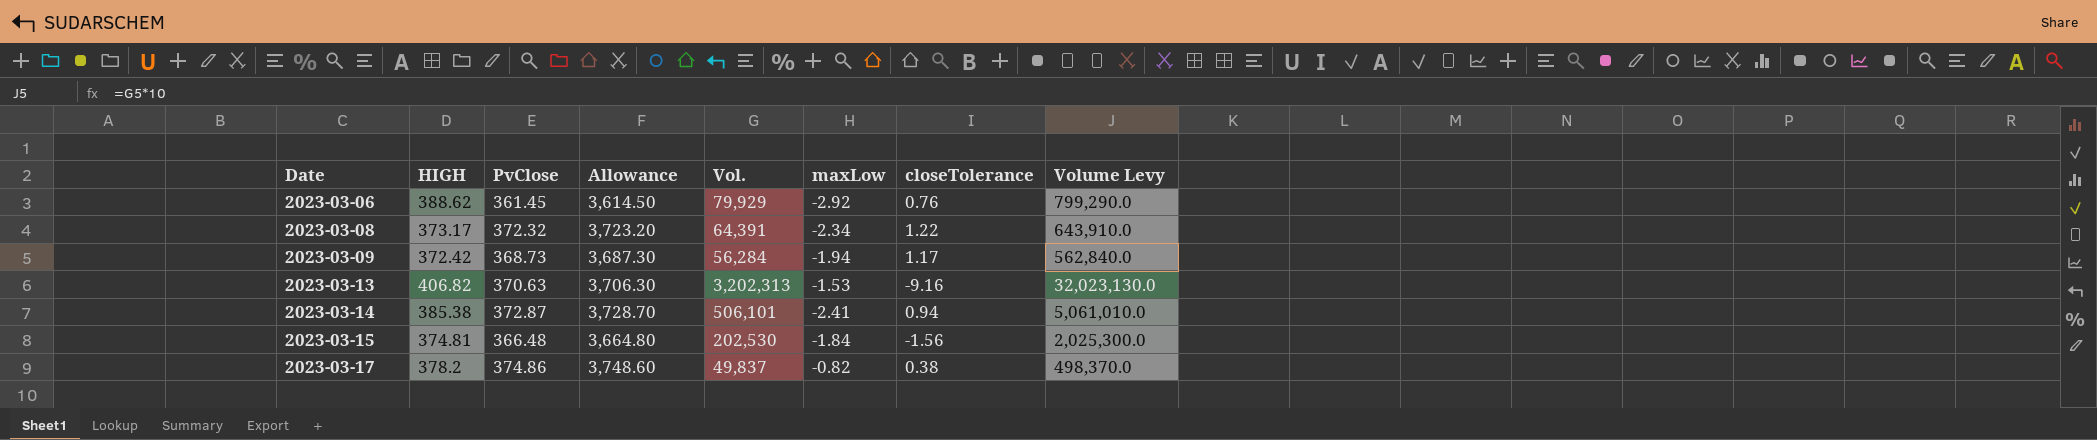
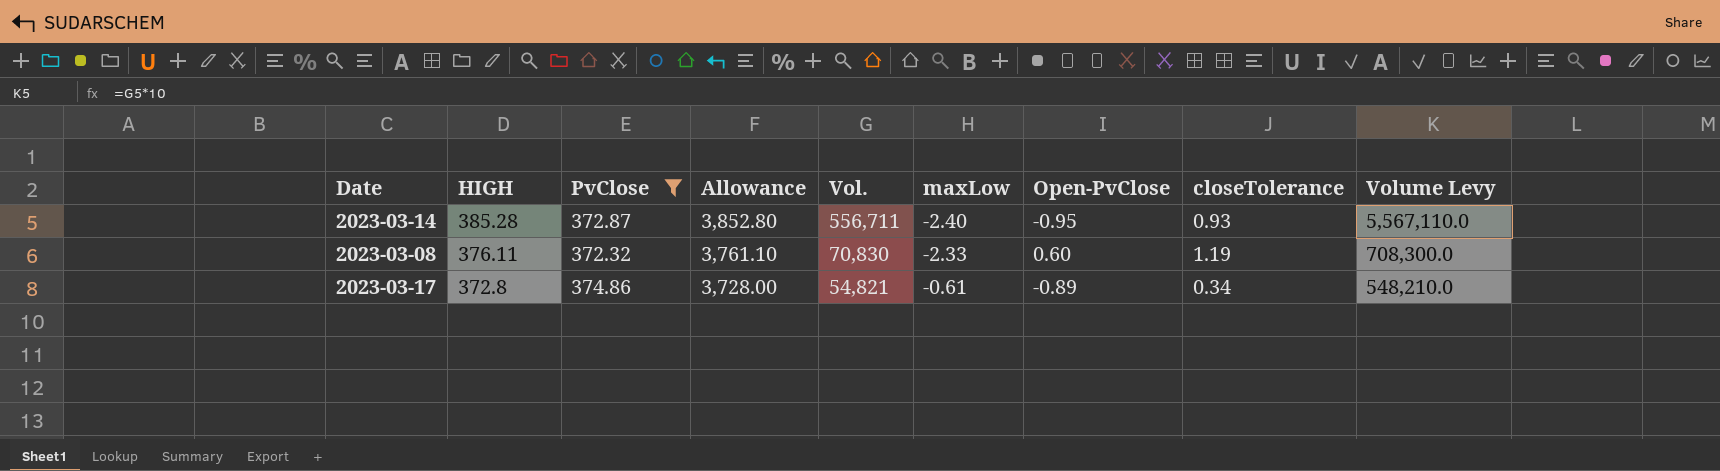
filter: none -> PvClose >= 372.32
row order: Date ascending -> HIGH descending
column Allowance | formula: [PvClose] * 10 -> [HIGH] * 10
column Open-PvClose | position: none -> 7
2023-03-14 | HIGH: 385.38 -> 385.28
2023-03-14 | Vol.: 506,101 -> 556,711
2023-03-14 | maxLow: -2.41 -> -2.40
2023-03-14 | closeTolerance: 0.94 -> 0.93
2023-03-14 | Volume Levy: 5,061,010.0 -> 5,567,110.0
2023-03-08 | HIGH: 373.17 -> 376.11
2023-03-08 | Vol.: 64,391 -> 70,830
2023-03-08 | maxLow: -2.34 -> -2.33
2023-03-08 | closeTolerance: 1.22 -> 1.19
2023-03-08 | Volume Levy: 643,910.0 -> 708,300.0
2023-03-17 | HIGH: 378.2 -> 372.8
2023-03-17 | Vol.: 49,837 -> 54,821
2023-03-17 | maxLow: -0.82 -> -0.61
2023-03-17 | closeTolerance: 0.38 -> 0.34
2023-03-17 | Volume Levy: 498,370.0 -> 548,210.0

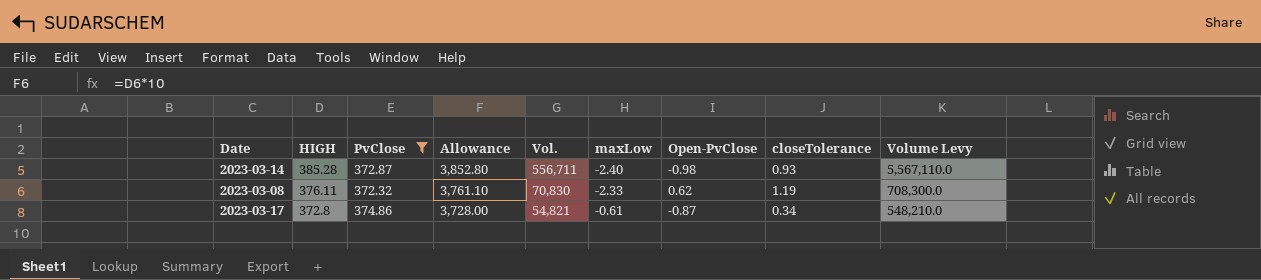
2023-03-14 | Open-PvClose: -0.95 -> -0.98
2023-03-08 | Open-PvClose: 0.60 -> 0.62
2023-03-17 | Open-PvClose: -0.89 -> -0.87

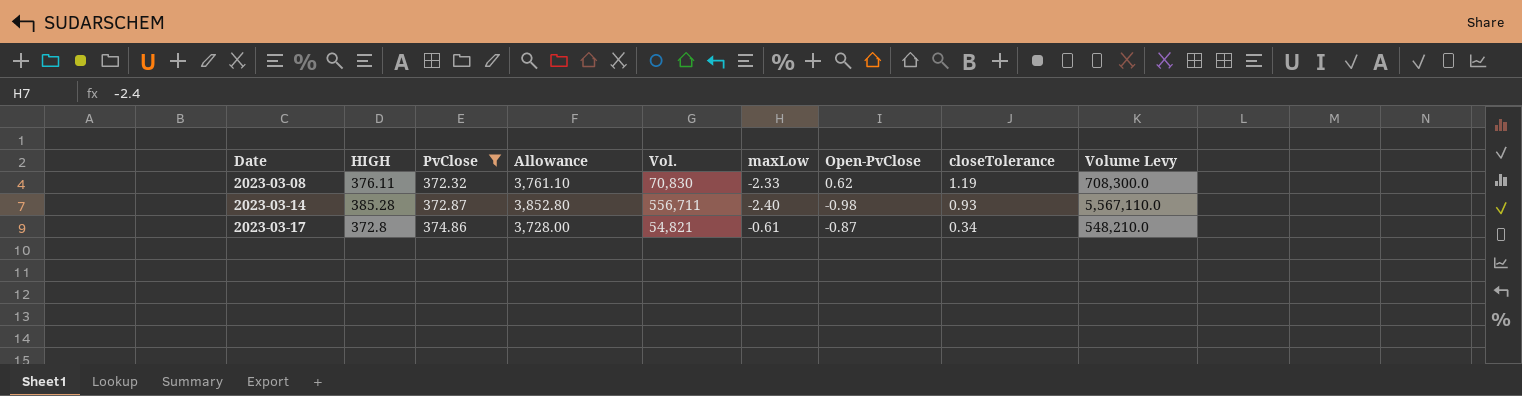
row order: HIGH descending -> Date ascending

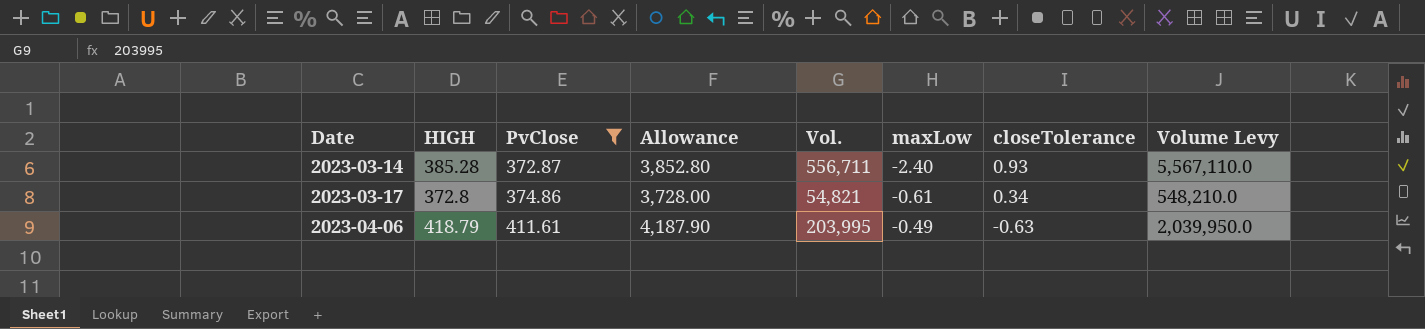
column Open-PvClose | position: 7 -> none
row 2023-03-08: 376.11 | 372.32 | 3,761.10 | 70,830 | -2.33 | 0.62 | 1.19 | 708,300.0 -> none
row 2023-04-06: none -> 418.79 | 411.61 | 4,187.90 | 203,995 | -0.49 | -0.63 | 2,039,950.0

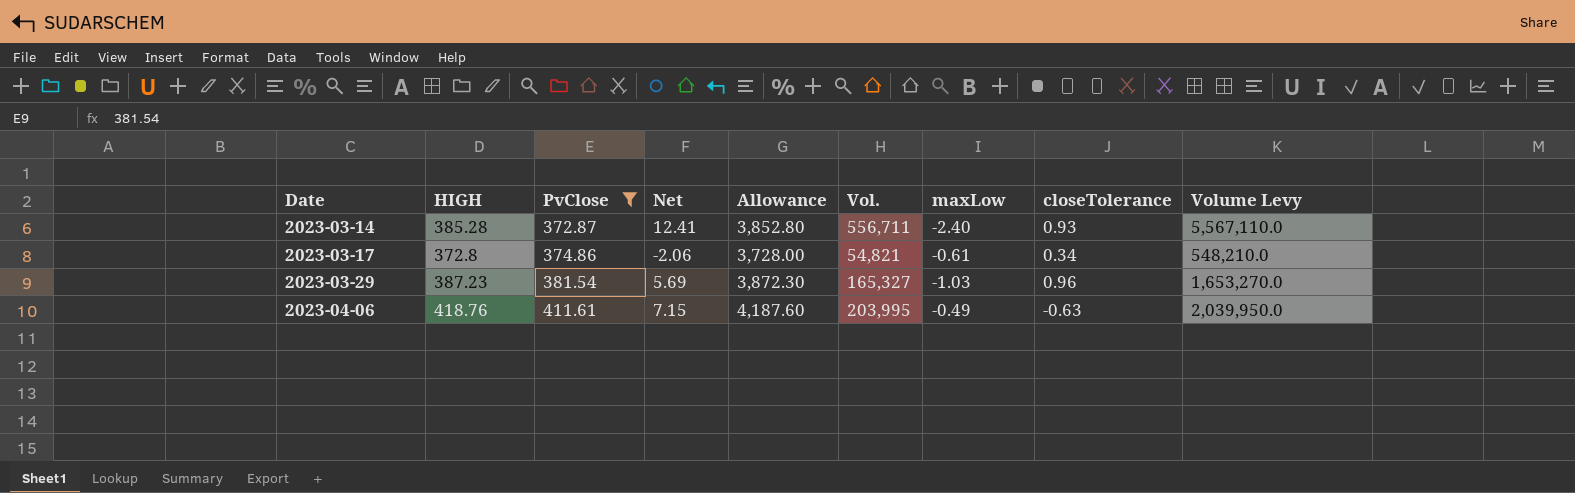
column Net | formula: none -> [HIGH] - [PvClose]
row 2023-03-29: none -> 387.23 | 381.54 | 5.69 | 3,872.30 | 165,327 | -1.03 | 0.96 | 1,653,270.0
2023-04-06 | HIGH: 418.79 -> 418.76
2023-04-06 | Allowance: 4,187.90 -> 4,187.60

